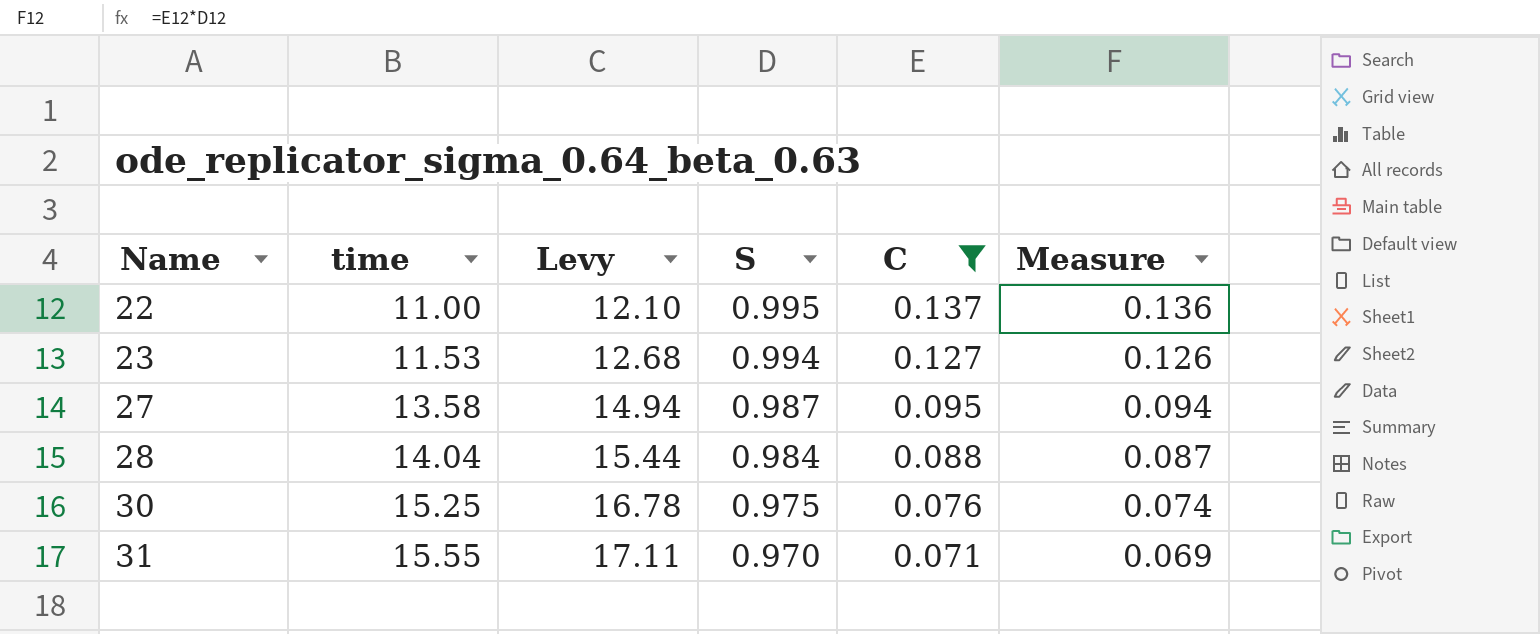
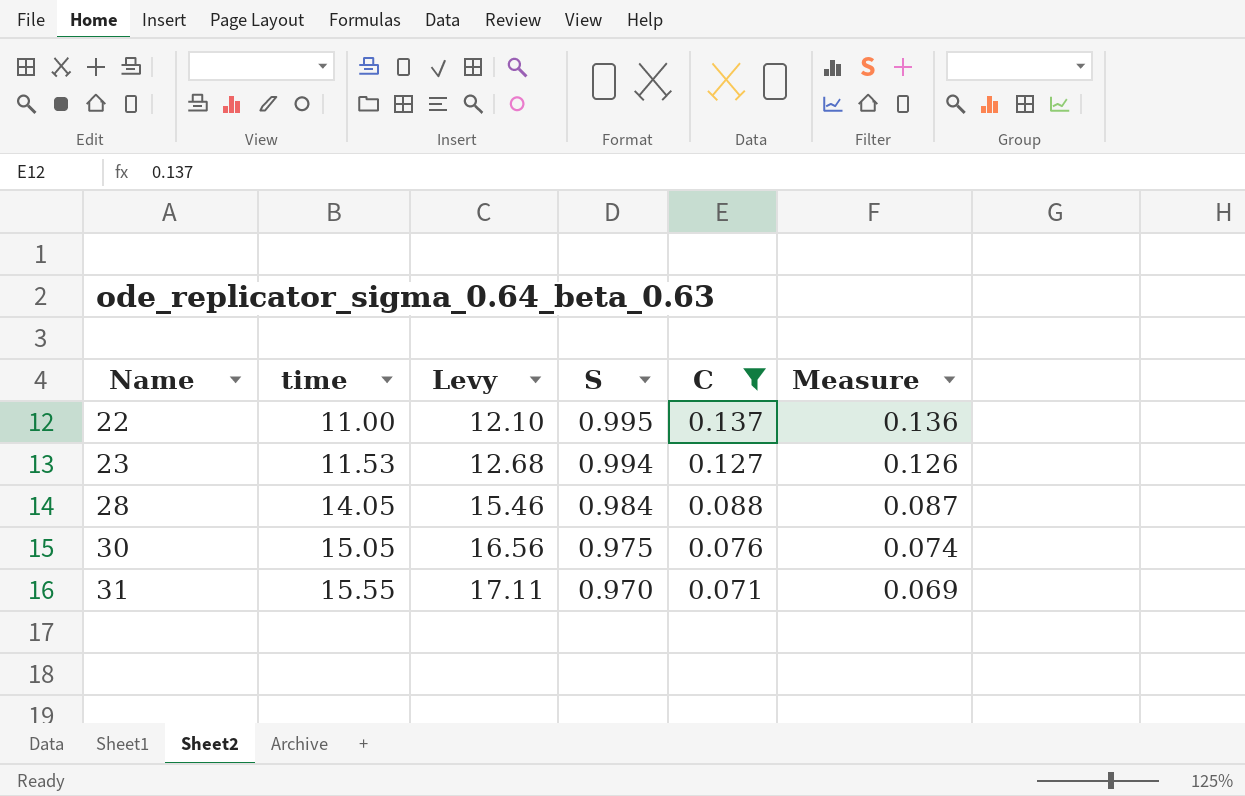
row 27: 13.58 | 14.94 | 0.987 | 0.095 | 0.094 -> none
28 | time: 14.04 -> 14.05
28 | Levy: 15.44 -> 15.46
30 | time: 15.25 -> 15.05
30 | Levy: 16.78 -> 16.56

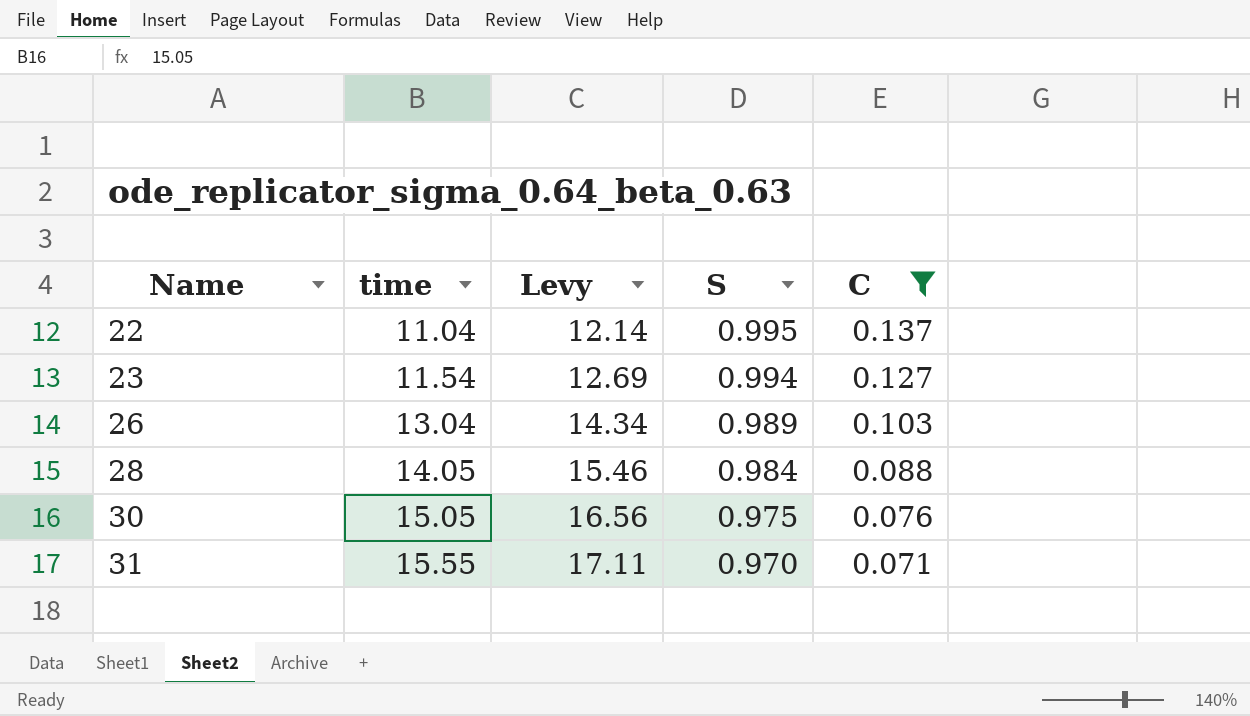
column Measure | formula: [S] * [C] -> none
22 | time: 11.00 -> 11.04
22 | Levy: 12.10 -> 12.14
23 | time: 11.53 -> 11.54
23 | Levy: 12.68 -> 12.69
row 26: none -> 13.04 | 14.34 | 0.989 | 0.103

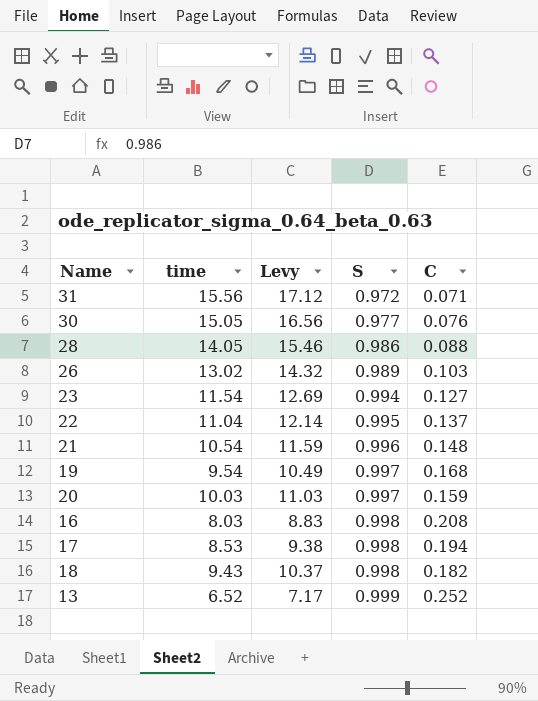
filter: C <= 0.137 -> none
row order: Name ascending -> S ascending
31 | time: 15.55 -> 15.56
31 | Levy: 17.11 -> 17.12
31 | S: 0.970 -> 0.972
30 | S: 0.975 -> 0.977
28 | S: 0.984 -> 0.986
26 | time: 13.04 -> 13.02
26 | Levy: 14.34 -> 14.32

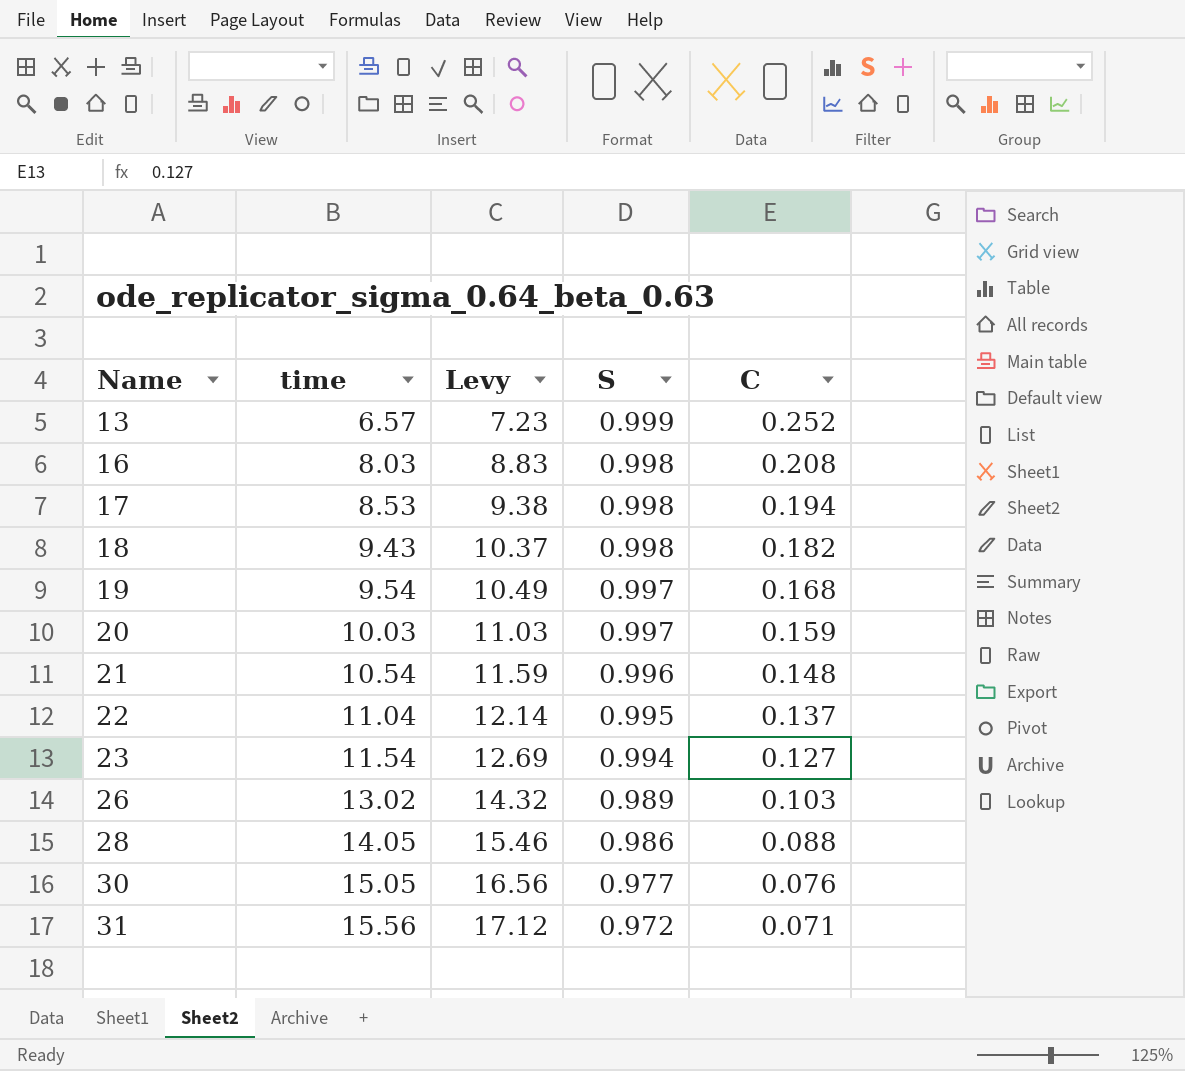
row order: S ascending -> Name ascending
13 | time: 6.52 -> 6.57
13 | Levy: 7.17 -> 7.23

